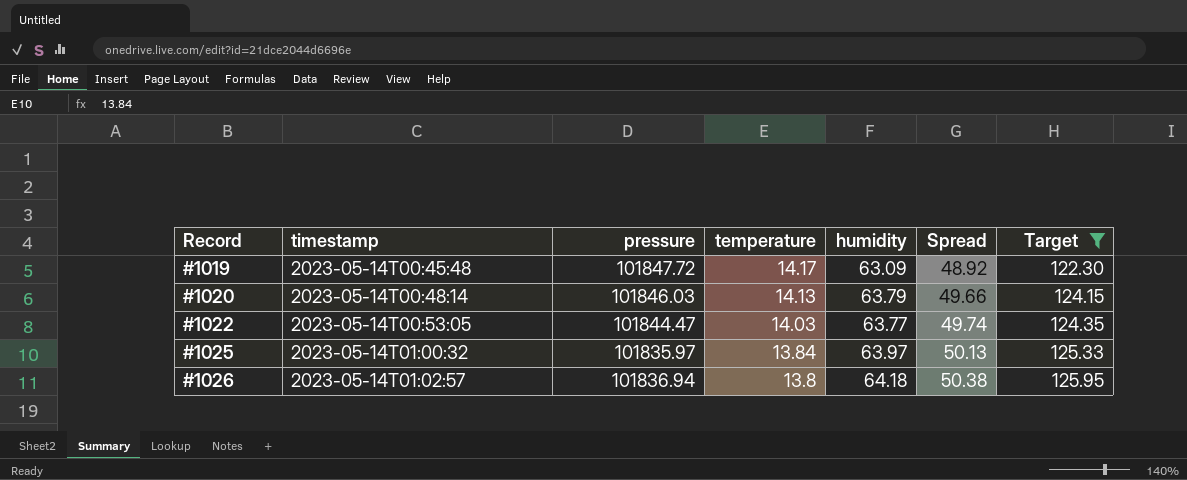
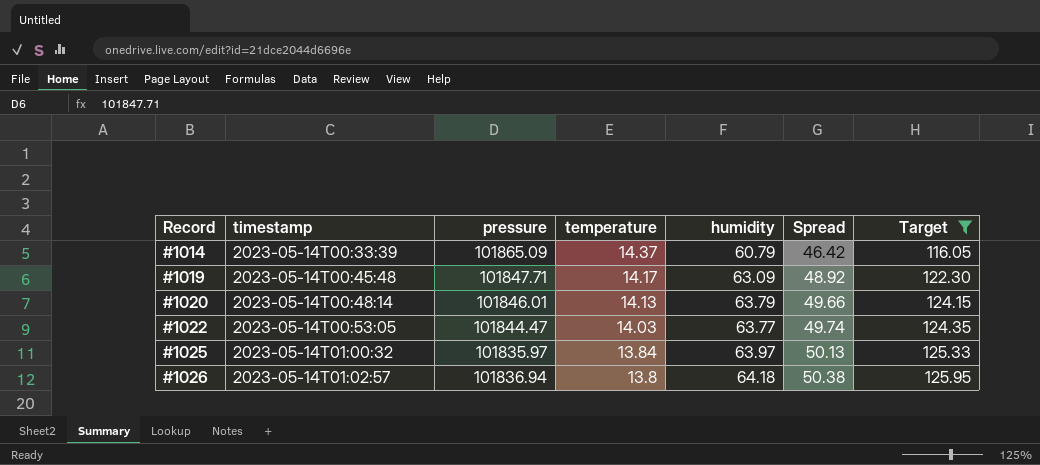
row #1014: none -> 2023-05-14T00:33:39 | 101865.09 | 14.37 | 60.79 | 46.42 | 116.05
#1019 | pressure: 101847.72 -> 101847.71
#1020 | pressure: 101846.03 -> 101846.01

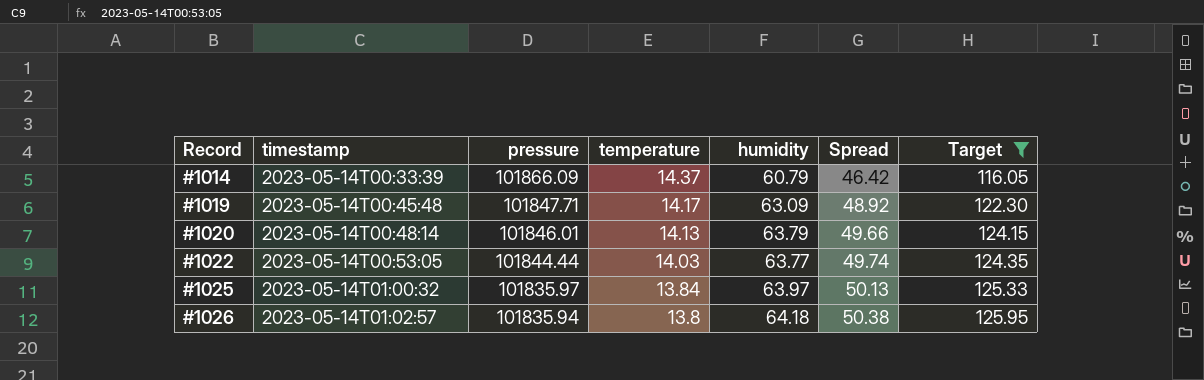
#1014 | pressure: 101865.09 -> 101866.09
#1022 | pressure: 101844.47 -> 101844.44
#1026 | pressure: 101836.94 -> 101835.94

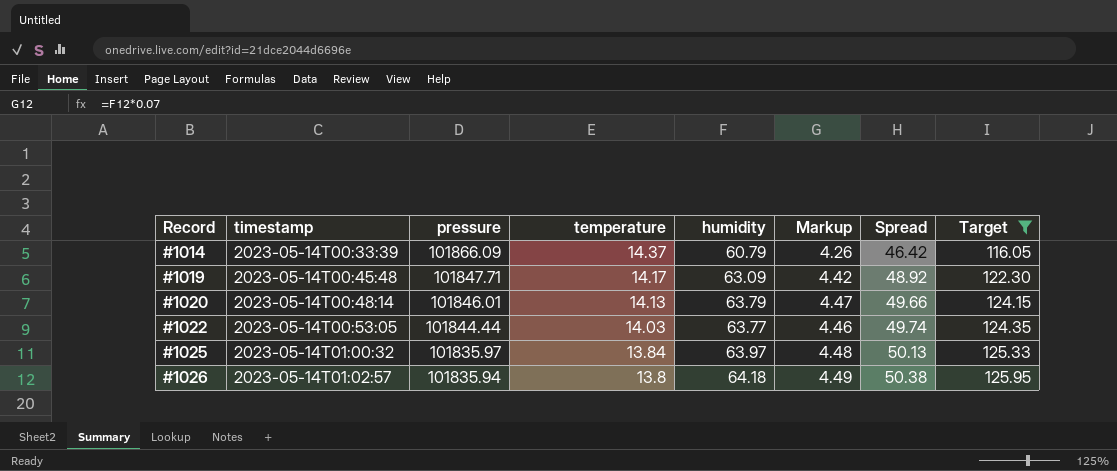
column Markup | formula: none -> [humidity] * 0.07

